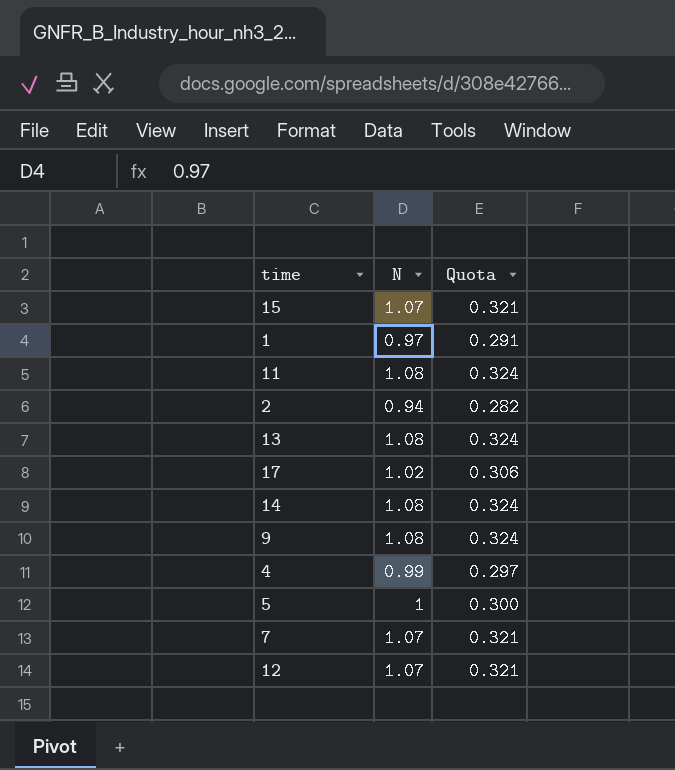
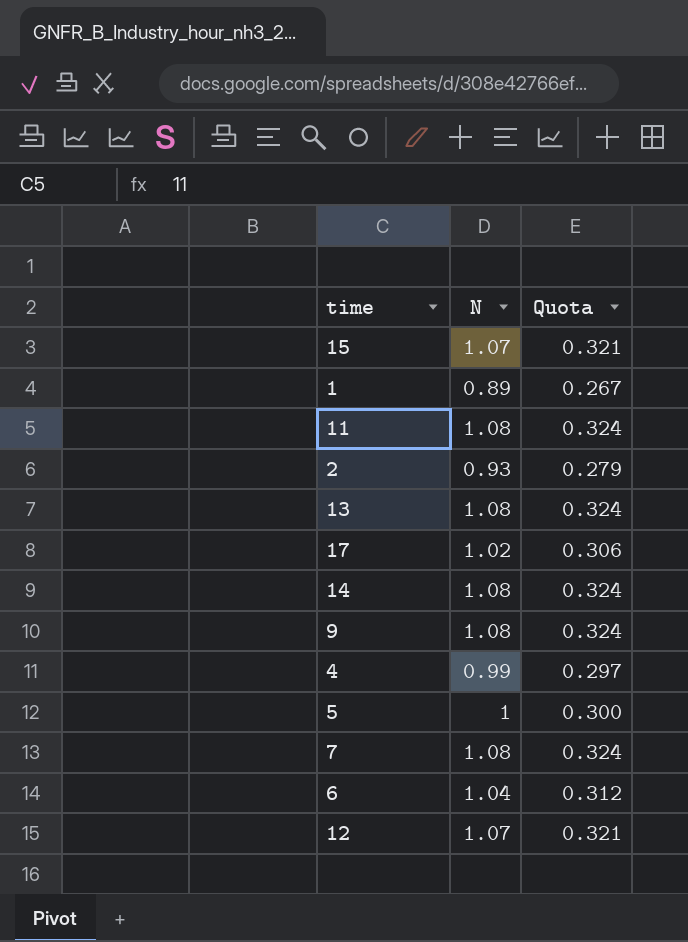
1 | N: 0.97 -> 0.89
1 | Quota: 0.291 -> 0.267
2 | N: 0.94 -> 0.93
2 | Quota: 0.282 -> 0.279
7 | N: 1.07 -> 1.08
7 | Quota: 0.321 -> 0.324
row 6: none -> 1.04 | 0.312

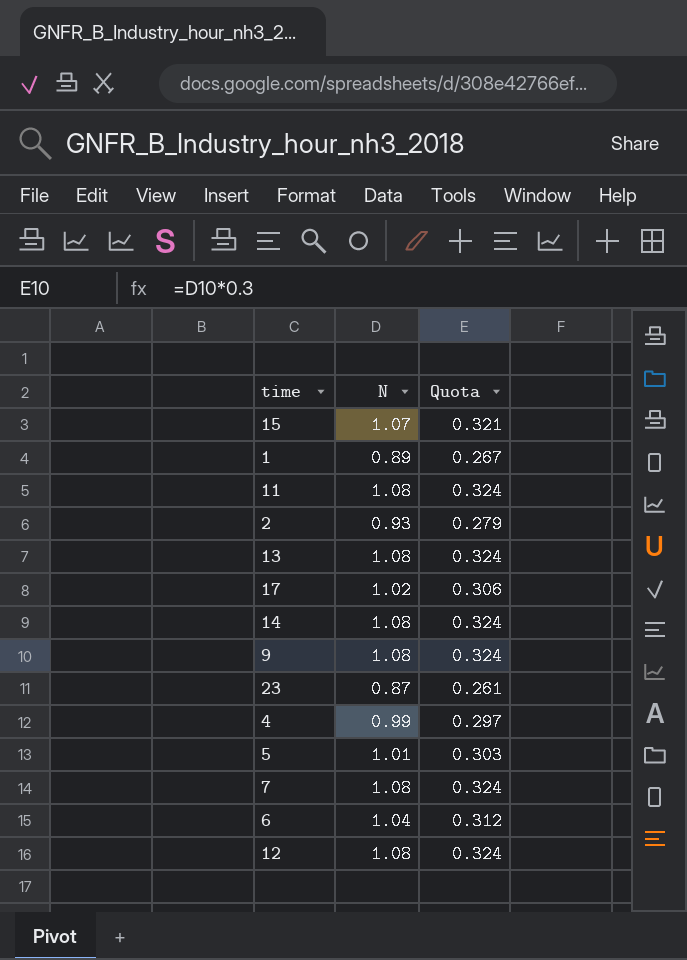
row 23: none -> 0.87 | 0.261
5 | N: 1 -> 1.01
5 | Quota: 0.300 -> 0.303
12 | N: 1.07 -> 1.08
12 | Quota: 0.321 -> 0.324

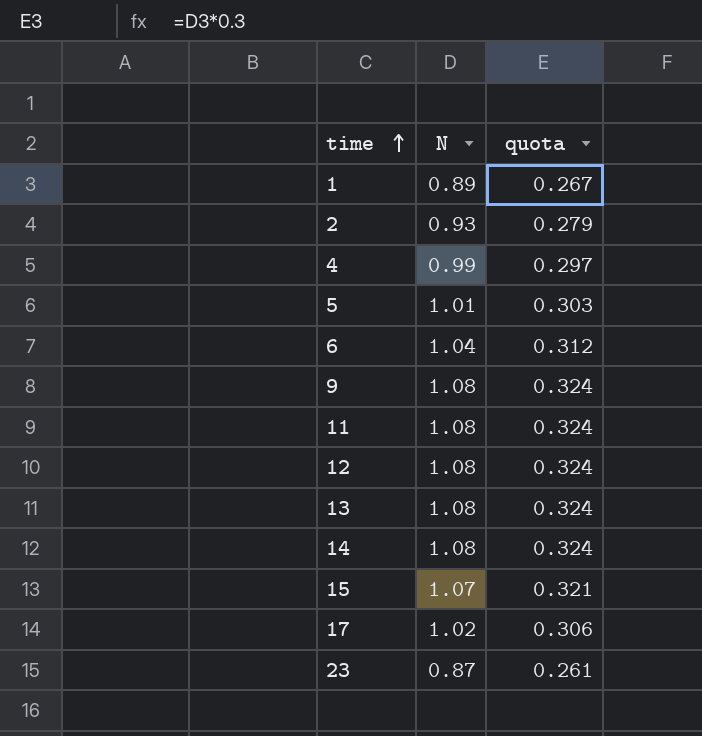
row order: none -> time ascending
column name: Quota -> quota
row 7: 1.08 | 0.324 -> none

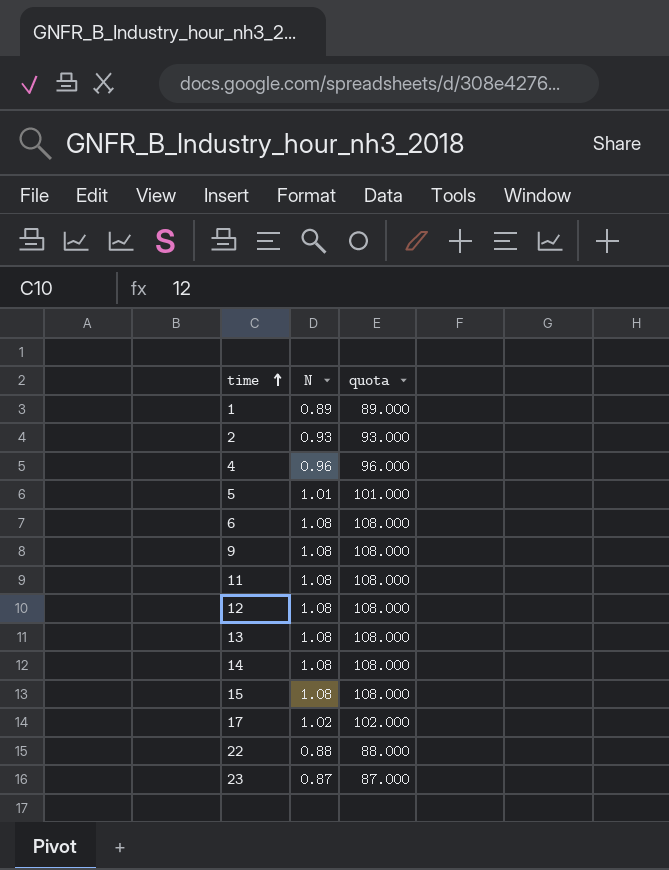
column quota | formula: [N] * 0.3 -> [N] * 100
4 | N: 0.99 -> 0.96
6 | N: 1.04 -> 1.08
15 | N: 1.07 -> 1.08
row 22: none -> 0.88 | 88.000

